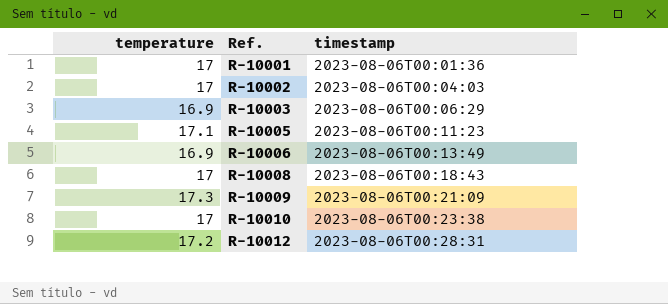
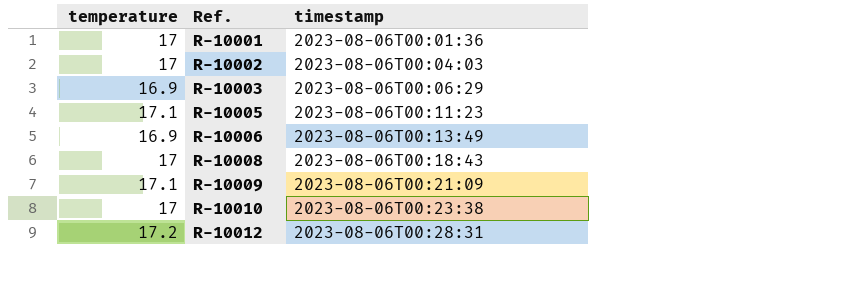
R-10009 | temperature: 17.3 -> 17.1

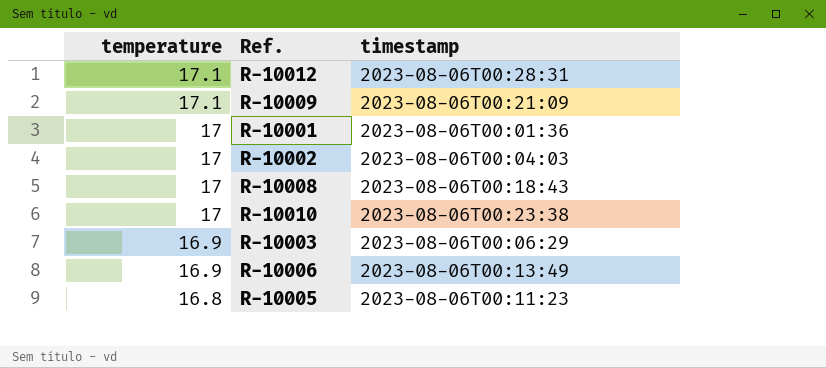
row order: Ref. ascending -> temperature descending
R-10012 | temperature: 17.2 -> 17.1
R-10005 | temperature: 17.1 -> 16.8

